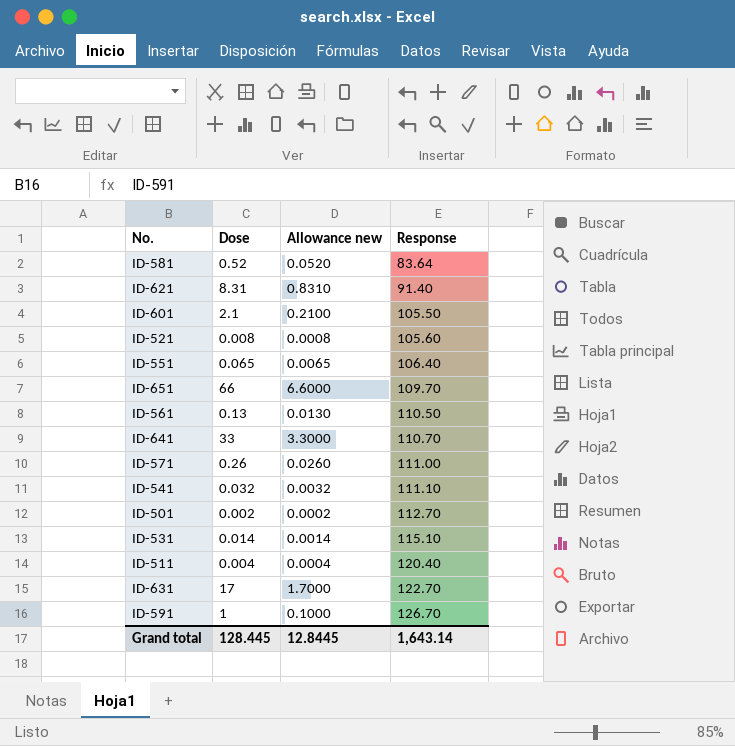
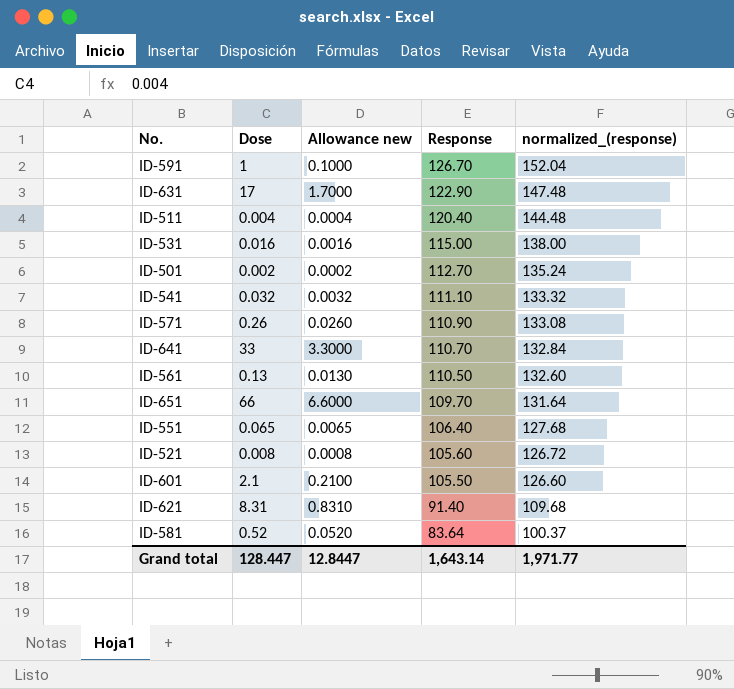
row order: Response ascending -> Response descending
column normalized_(response) | formula: none -> [Response] * 1.2
ID-631 | Response: 122.70 -> 122.90
ID-531 | Dose: 0.014 -> 0.016
ID-531 | Allowance new: 0.0014 -> 0.0016
ID-531 | Response: 115.10 -> 115.00
ID-571 | Response: 111.00 -> 110.90
Grand total | Dose: 128.445 -> 128.447
Grand total | Allowance new: 12.8445 -> 12.8447

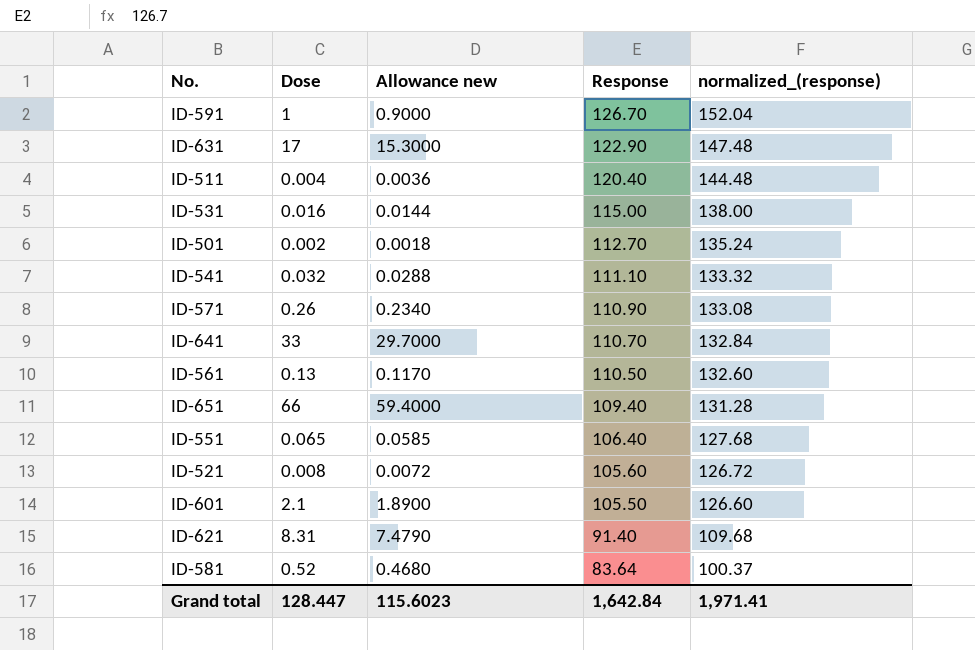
column Allowance new | formula: [Dose] * 0.1 -> [Dose] * 0.9
ID-651 | Response: 109.70 -> 109.40
ID-651 | normalized_(response): 131.64 -> 131.28
Grand total | Allowance new: 12.8447 -> 115.6023
Grand total | Response: 1,643.14 -> 1,642.84
Grand total | normalized_(response): 1,971.77 -> 1,971.41

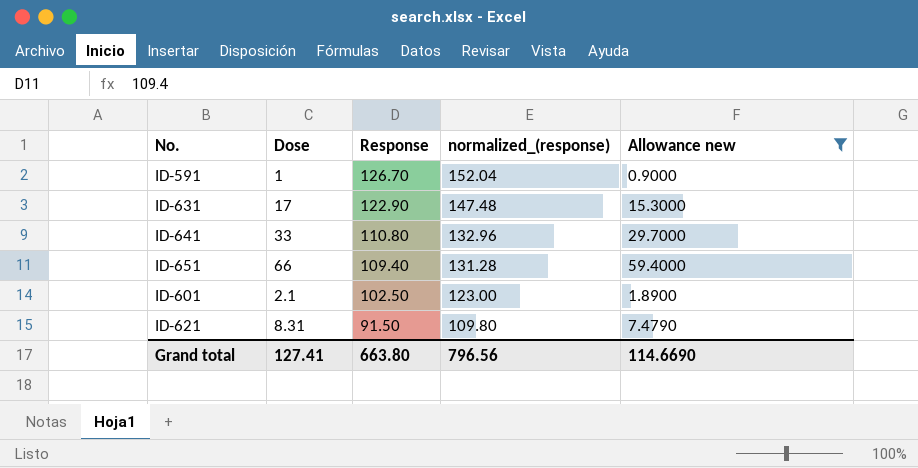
filter: none -> Allowance new >= 0.9000
column Allowance new | position: 3 -> 5
ID-641 | Response: 110.70 -> 110.80
ID-641 | normalized_(response): 132.84 -> 132.96
ID-601 | Response: 105.50 -> 102.50
ID-601 | normalized_(response): 126.60 -> 123.00
ID-621 | Response: 91.40 -> 91.50
ID-621 | normalized_(response): 109.68 -> 109.80
Grand total | Dose: 128.447 -> 127.41
Grand total | Response: 1,642.84 -> 663.80
Grand total | normalized_(response): 1,971.41 -> 796.56
Grand total | Allowance new: 115.6023 -> 114.6690

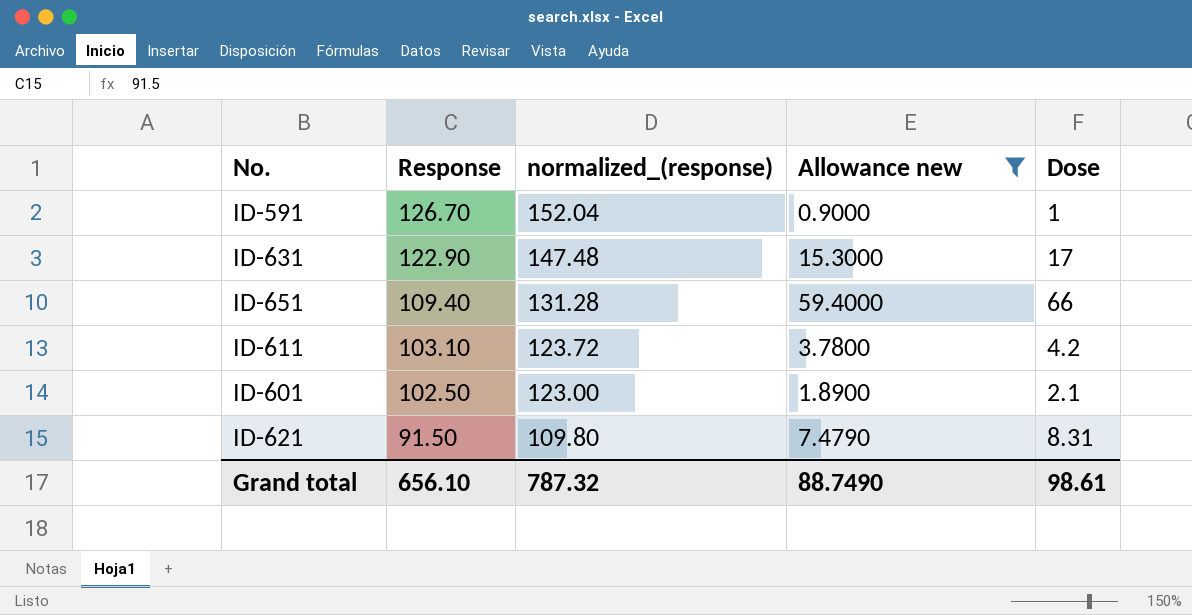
column Dose | position: 2 -> 5
row ID-641: 33 | 110.80 | 132.96 | 29.7000 -> none
row ID-611: none -> 103.10 | 123.72 | 3.7800 | 4.2
Grand total | Response: 663.80 -> 656.10
Grand total | normalized_(response): 796.56 -> 787.32
Grand total | Allowance new: 114.6690 -> 88.7490
Grand total | Dose: 127.41 -> 98.61

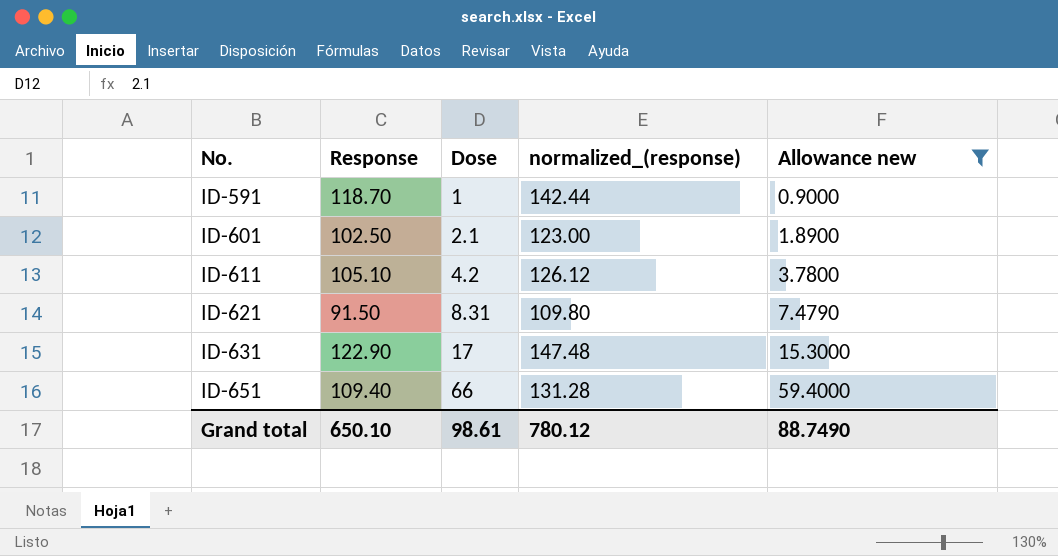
row order: Response descending -> No. ascending
column Dose | position: 5 -> 3
ID-591 | Response: 126.70 -> 118.70
ID-591 | normalized_(response): 152.04 -> 142.44
ID-611 | Response: 103.10 -> 105.10
ID-611 | normalized_(response): 123.72 -> 126.12
Grand total | Response: 656.10 -> 650.10
Grand total | normalized_(response): 787.32 -> 780.12

